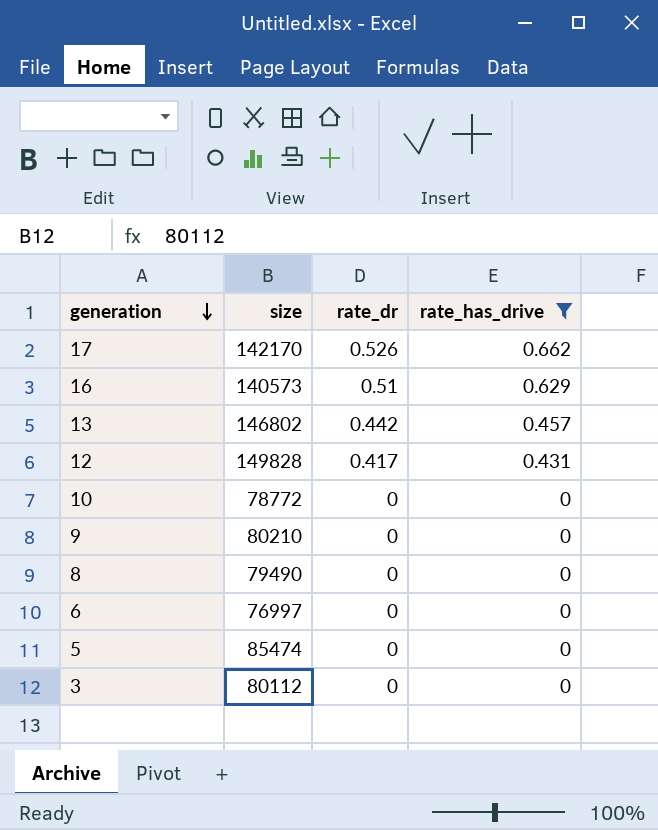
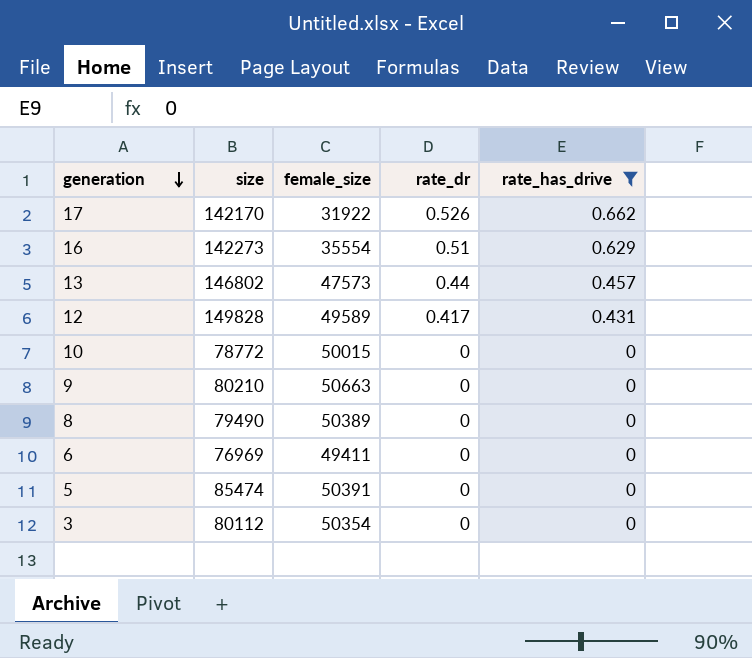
column female_size | position: none -> 3
16 | size: 140573 -> 142273
13 | rate_dr: 0.442 -> 0.44
6 | size: 76997 -> 76969

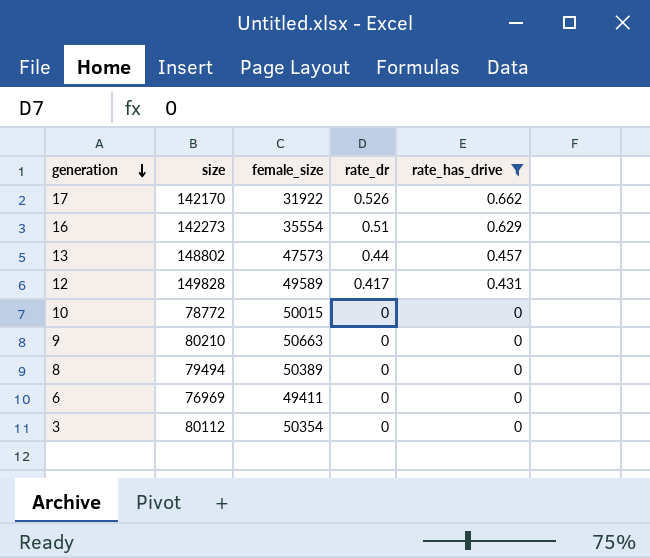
row 5: 85474 | 50391 | 0 | 0 -> none
13 | size: 146802 -> 148802
8 | size: 79490 -> 79494

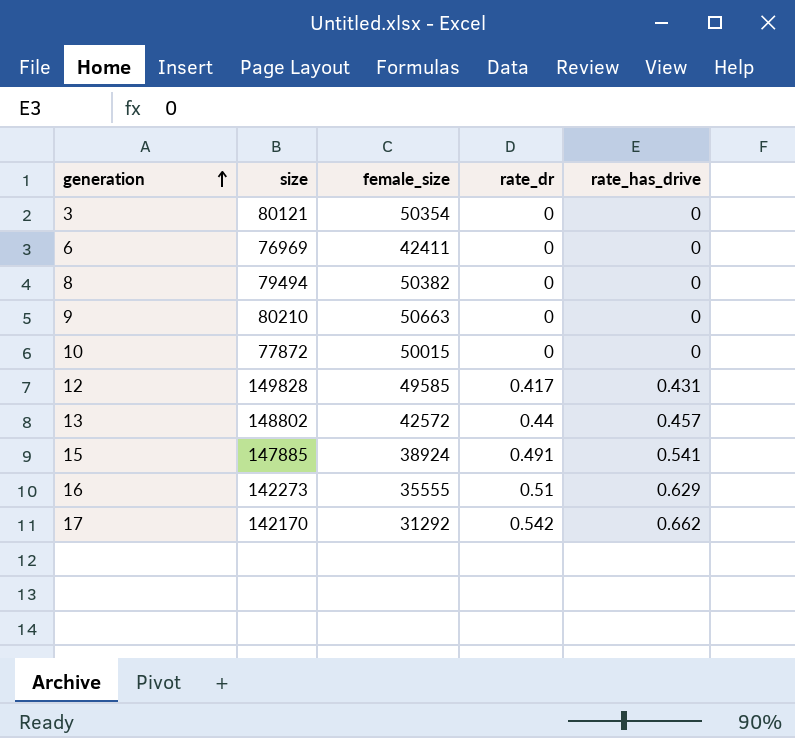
filter: rate_has_drive != 0.541 -> none
row order: generation descending -> generation ascending
3 | size: 80112 -> 80121
6 | female_size: 49411 -> 42411
8 | female_size: 50389 -> 50382
10 | size: 78772 -> 77872
12 | female_size: 49589 -> 49585
13 | female_size: 47573 -> 42572
16 | female_size: 35554 -> 35555
17 | female_size: 31922 -> 31292
17 | rate_dr: 0.526 -> 0.542

